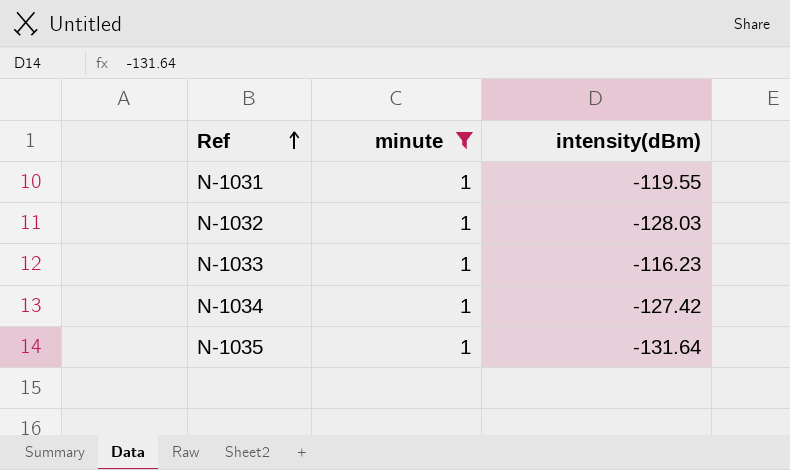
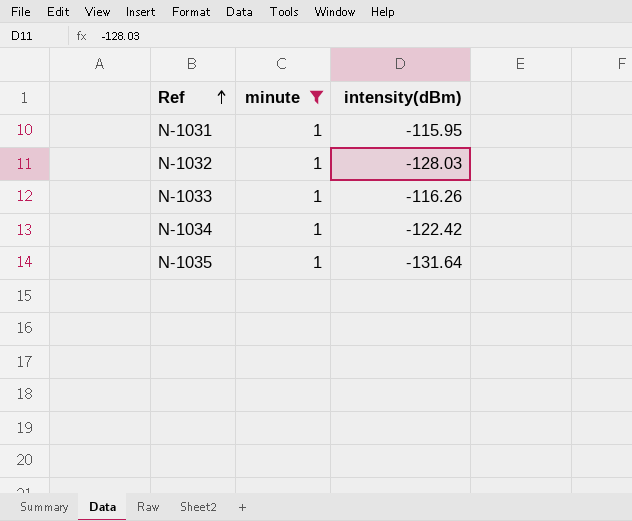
N-1031 | intensity(dBm): -119.55 -> -115.95
N-1033 | intensity(dBm): -116.23 -> -116.26
N-1034 | intensity(dBm): -127.42 -> -122.42

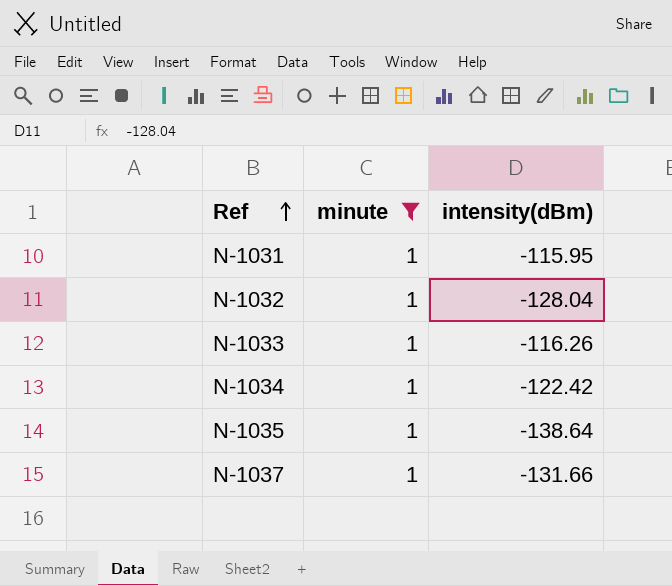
N-1032 | intensity(dBm): -128.03 -> -128.04
N-1035 | intensity(dBm): -131.64 -> -138.64
row N-1037: none -> 1 | -131.66

